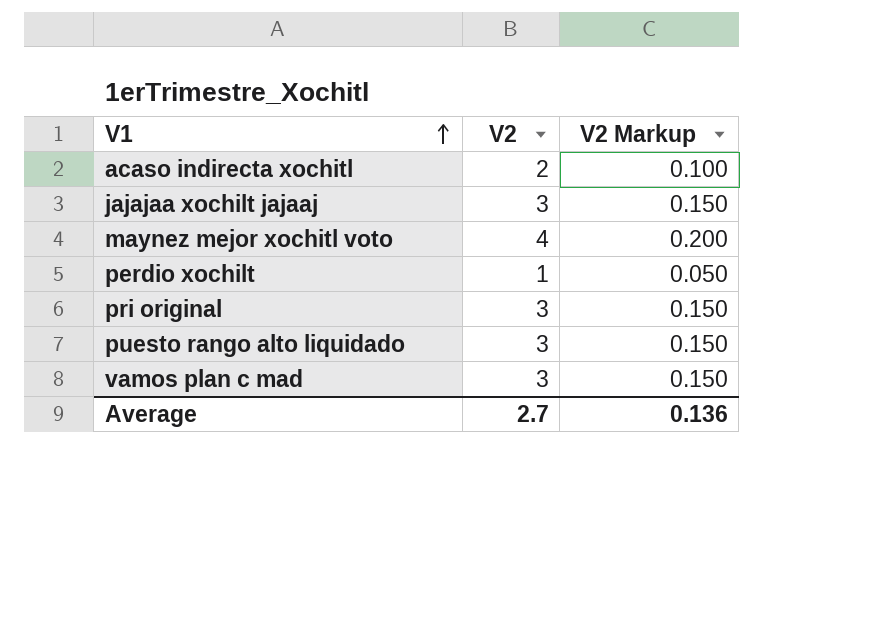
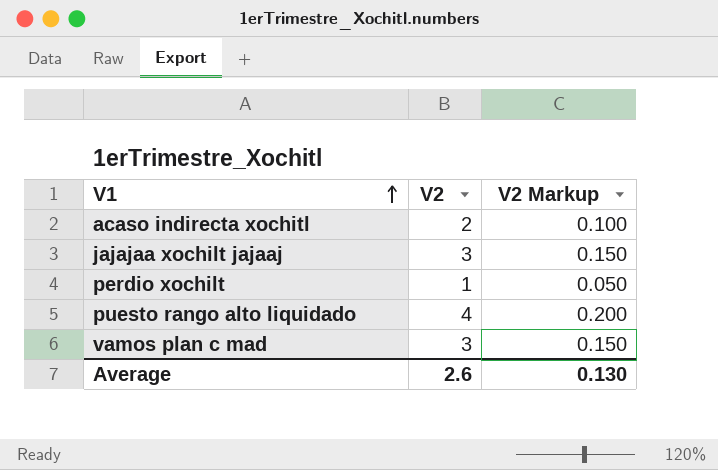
row maynez mejor xochitl voto: 4 | 0.200 -> none
row pri original: 3 | 0.150 -> none
puesto rango alto liquidado | V2: 3 -> 4
puesto rango alto liquidado | V2 Markup: 0.150 -> 0.200
Average | V2: 2.7 -> 2.6
Average | V2 Markup: 0.136 -> 0.130

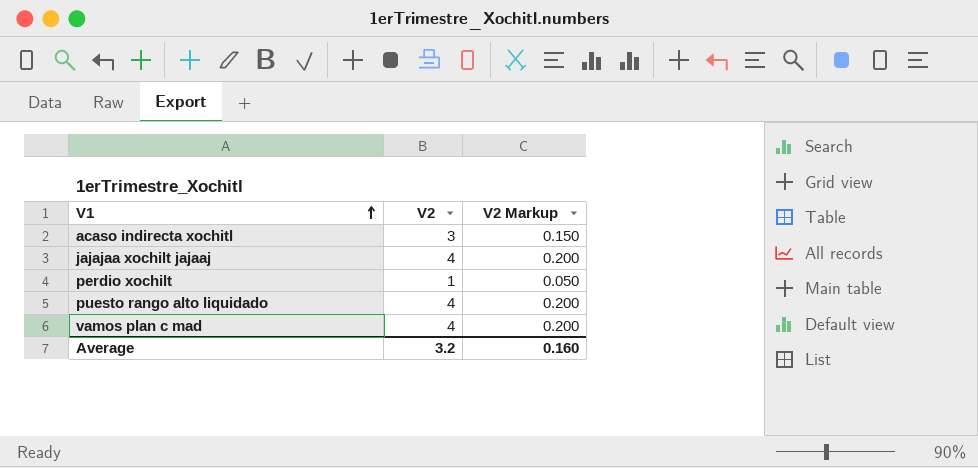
acaso indirecta xochitl | V2: 2 -> 3
acaso indirecta xochitl | V2 Markup: 0.100 -> 0.150
jajajaa xochilt jajaaj | V2: 3 -> 4
jajajaa xochilt jajaaj | V2 Markup: 0.150 -> 0.200
vamos plan c mad | V2: 3 -> 4
vamos plan c mad | V2 Markup: 0.150 -> 0.200
Average | V2: 2.6 -> 3.2
Average | V2 Markup: 0.130 -> 0.160

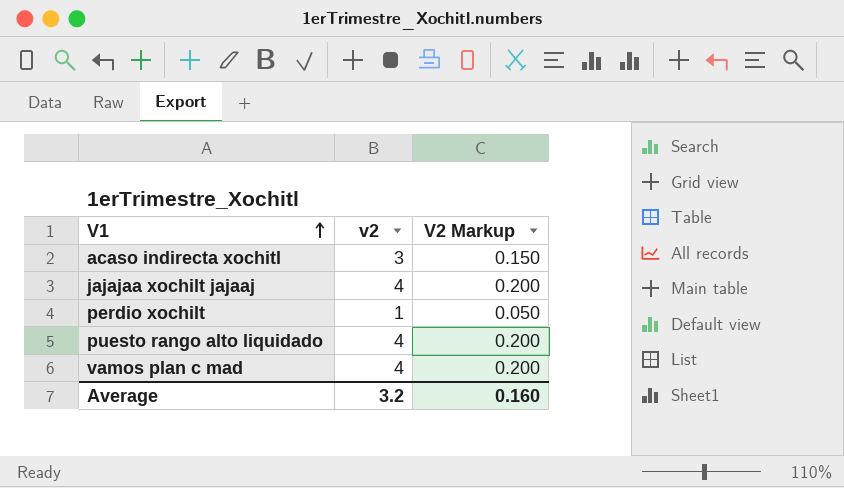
column name: V2 -> v2

